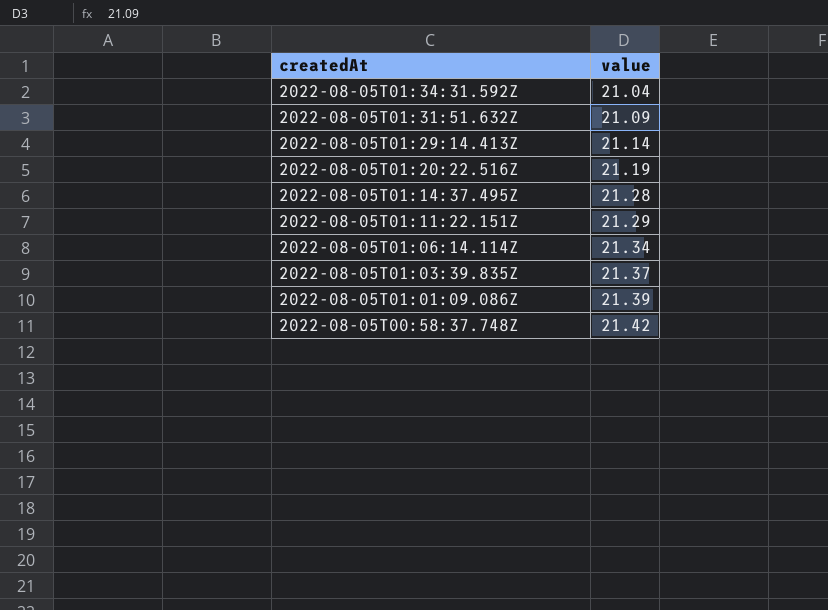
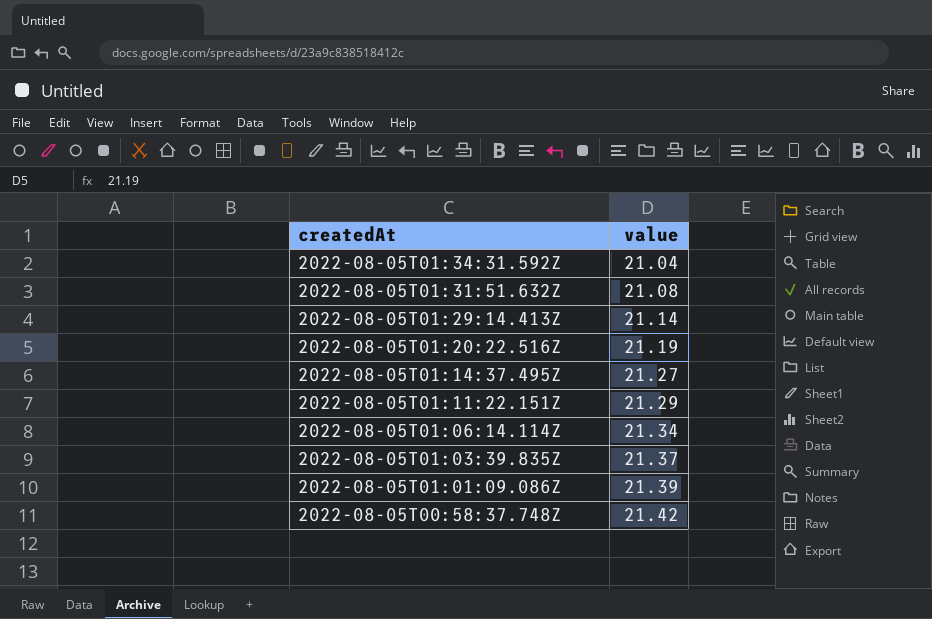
2022-08-05T01:31:51.632Z | value: 21.09 -> 21.08
2022-08-05T01:14:37.495Z | value: 21.28 -> 21.27

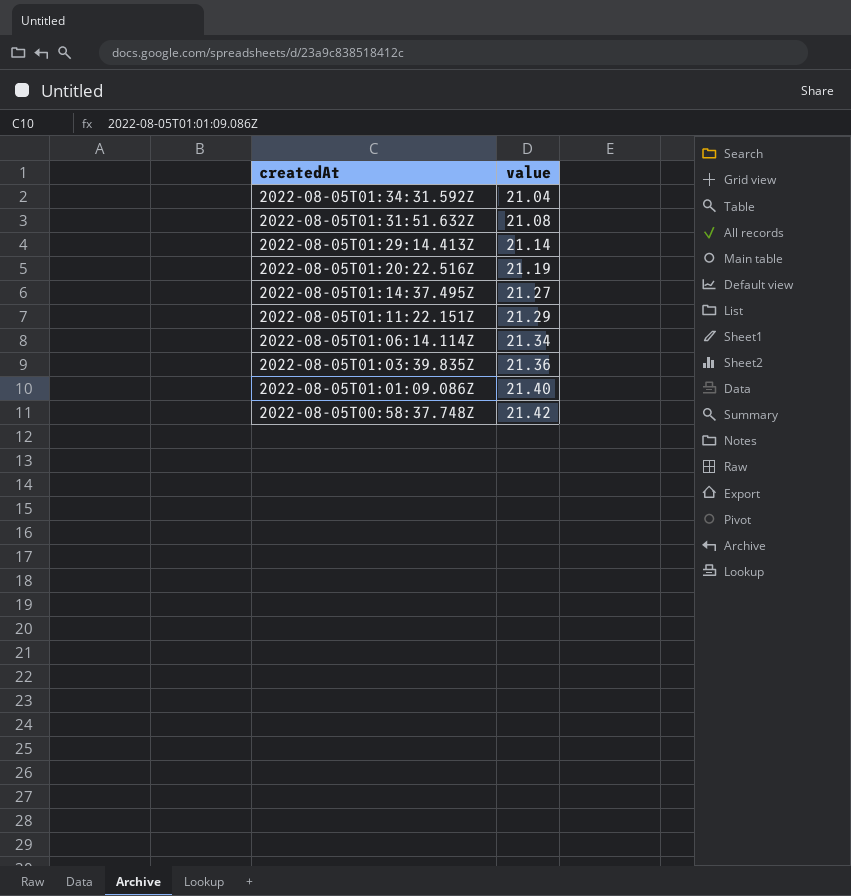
2022-08-05T01:03:39.835Z | value: 21.37 -> 21.36
2022-08-05T01:01:09.086Z | value: 21.39 -> 21.40

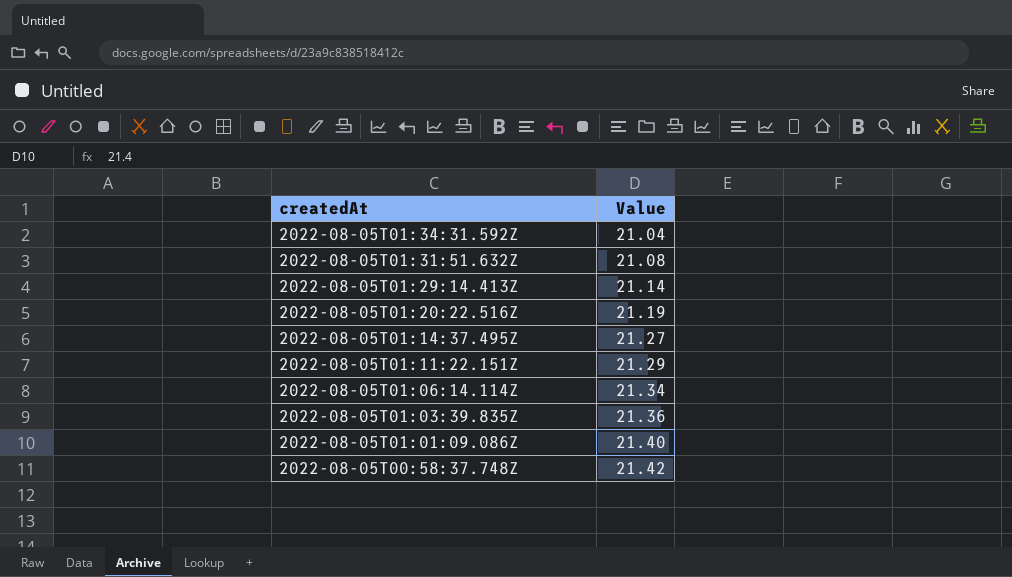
column name: value -> Value

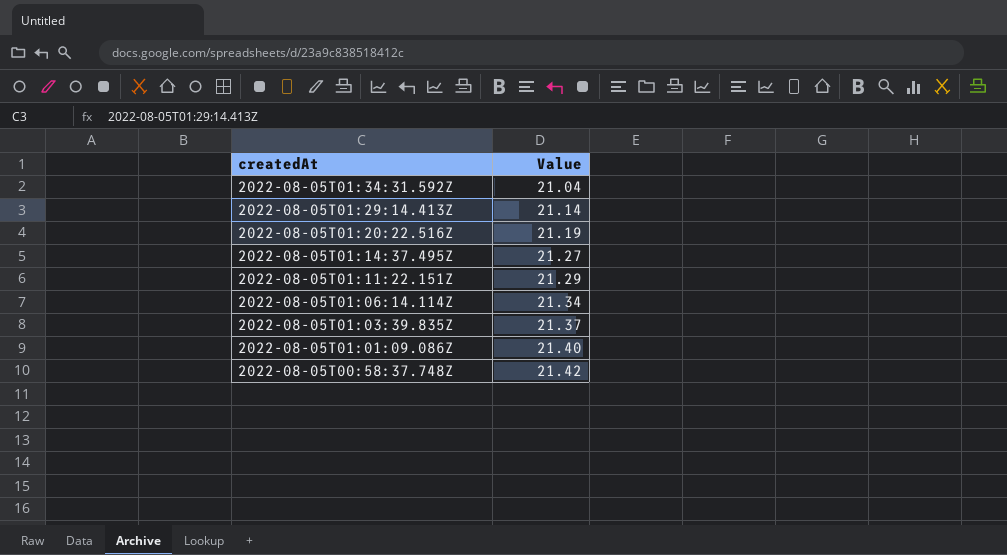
row 2022-08-05T01:31:51.632Z: 21.08 -> none
2022-08-05T01:03:39.835Z | Value: 21.36 -> 21.37

